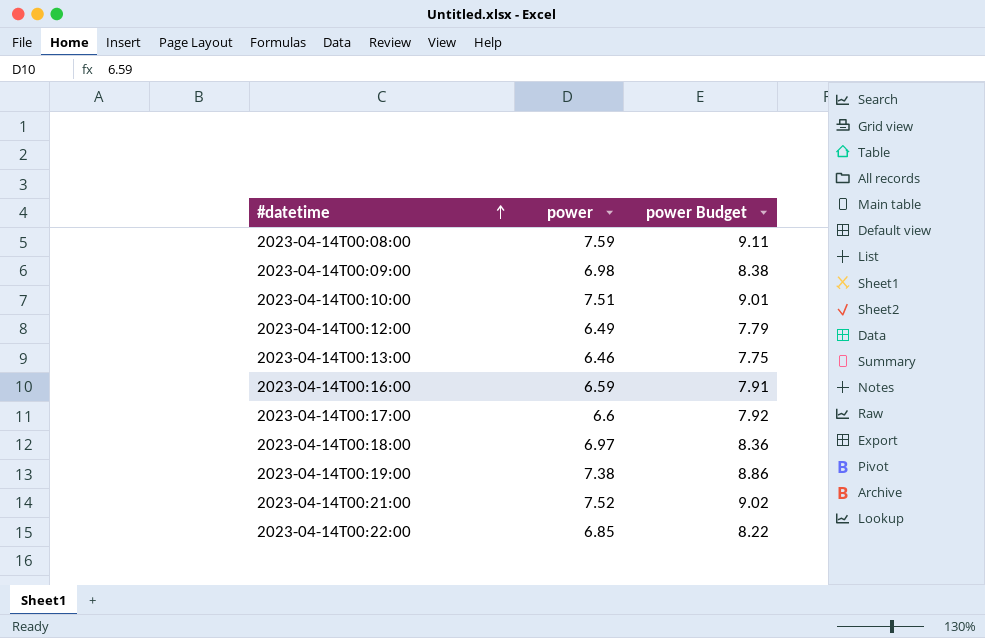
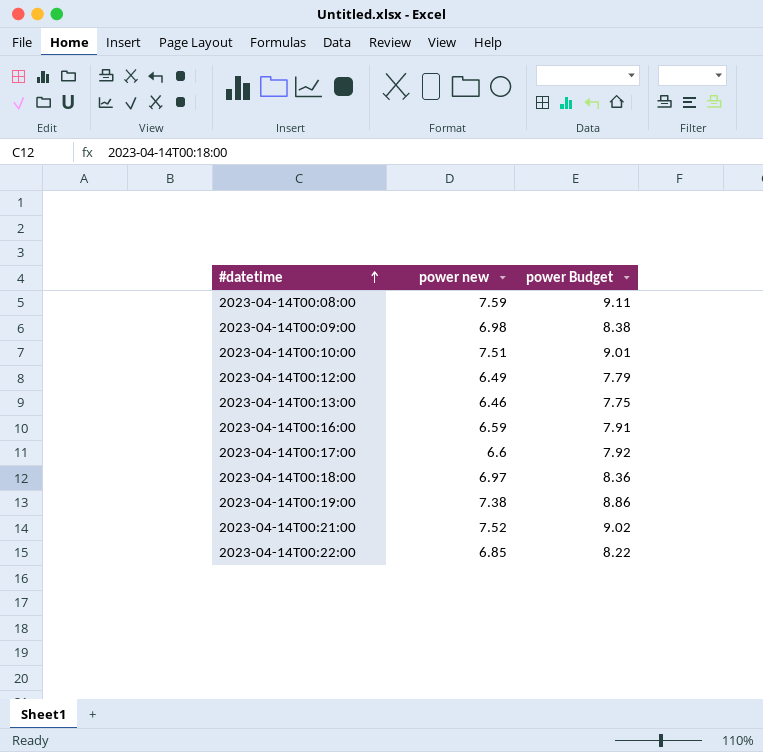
column name: power -> power new

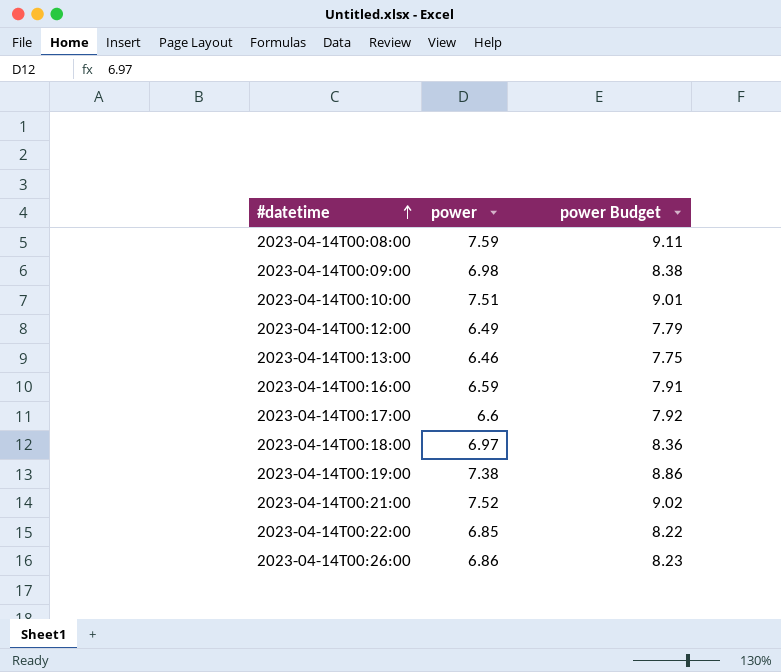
column name: power new -> power
row 2023-04-14T00:26:00: none -> 6.86 | 8.23

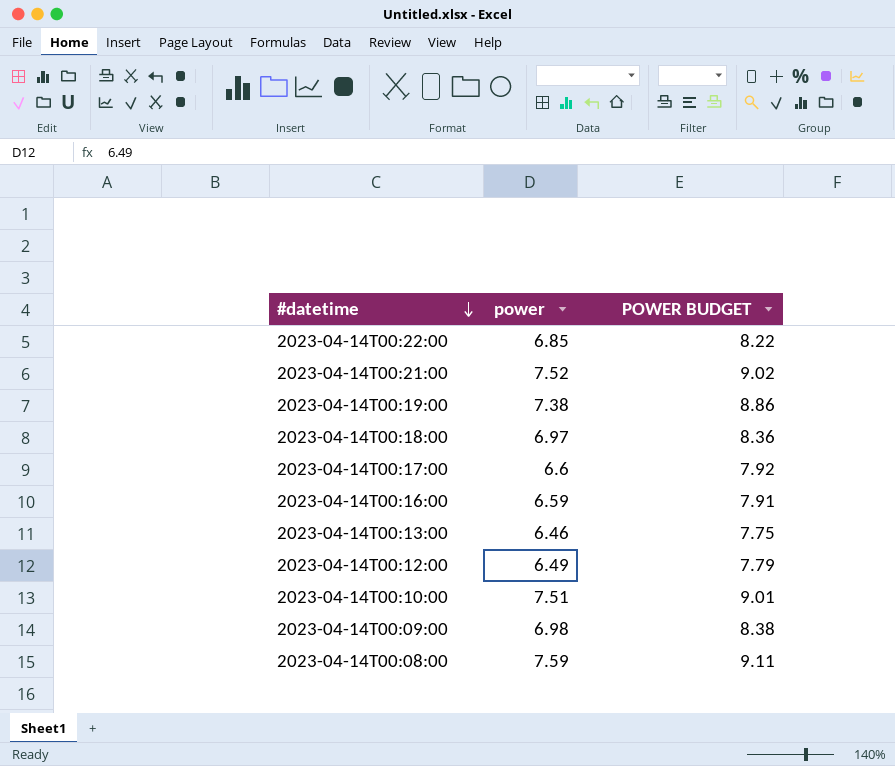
row order: #datetime ascending -> #datetime descending
column name: power Budget -> POWER BUDGET
row 2023-04-14T00:26:00: 6.86 | 8.23 -> none

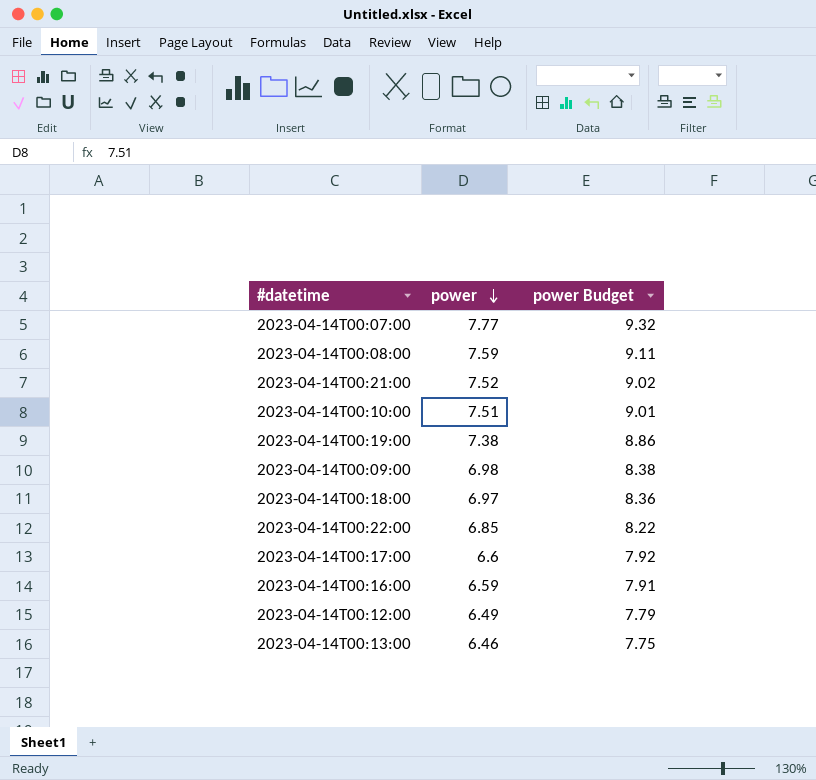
row order: #datetime descending -> power descending
column name: POWER BUDGET -> power Budget
row 2023-04-14T00:07:00: none -> 7.77 | 9.32

